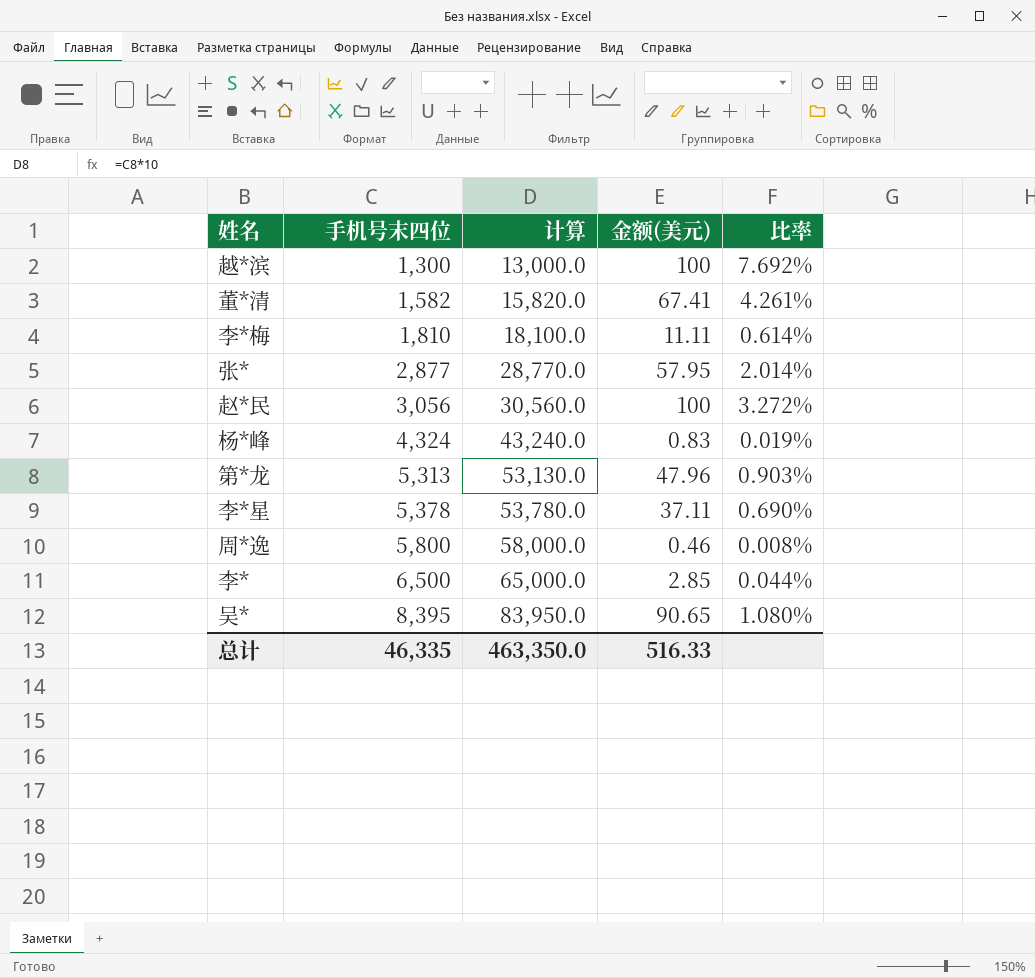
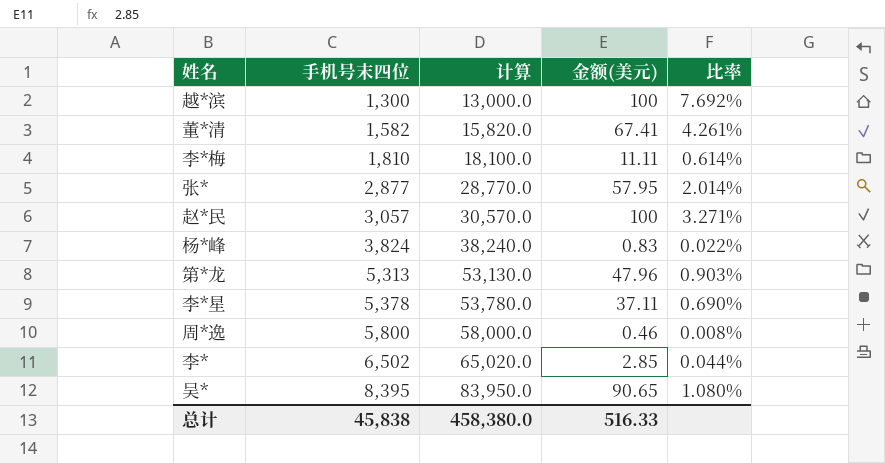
赵*民 | 手机号末四位: 3,056 -> 3,057
赵*民 | 计算: 30,560.0 -> 30,570.0
赵*民 | 比率: 3.272% -> 3.271%
杨*峰 | 手机号末四位: 4,324 -> 3,824
杨*峰 | 计算: 43,240.0 -> 38,240.0
杨*峰 | 比率: 0.019% -> 0.022%
李* | 手机号末四位: 6,500 -> 6,502
李* | 计算: 65,000.0 -> 65,020.0
总计 | 手机号末四位: 46,335 -> 45,838
总计 | 计算: 463,350.0 -> 458,380.0

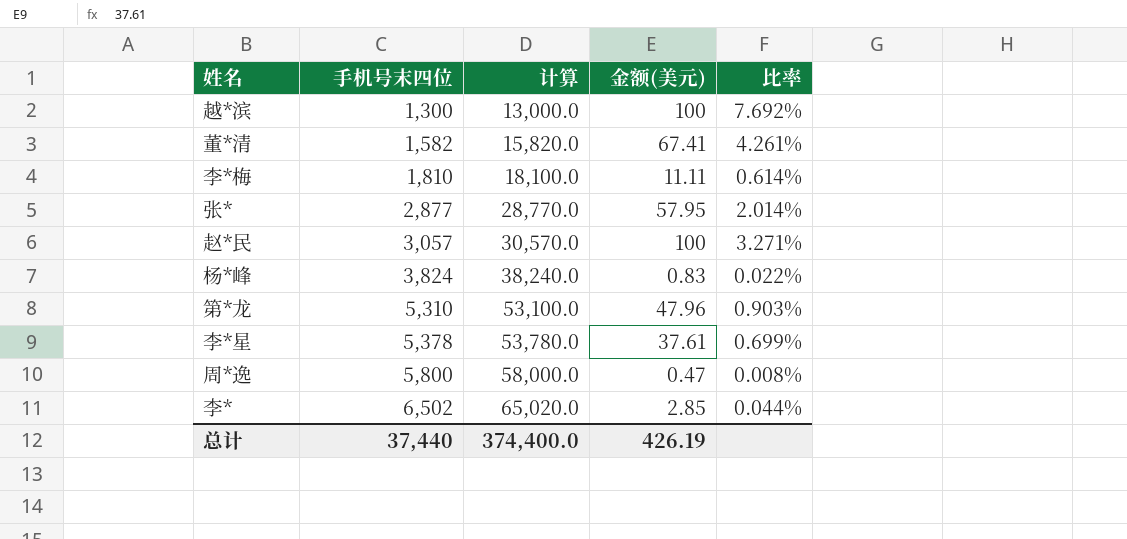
row 吴*: 8,395 | 83,950.0 | 90.65 | 1.080% -> none
第*龙 | 手机号末四位: 5,313 -> 5,310
第*龙 | 计算: 53,130.0 -> 53,100.0
李*星 | 金额(美元): 37.11 -> 37.61
李*星 | 比率: 0.690% -> 0.699%
周*逸 | 金额(美元): 0.46 -> 0.47
总计 | 手机号末四位: 45,838 -> 37,440
总计 | 计算: 458,380.0 -> 374,400.0
总计 | 金额(美元): 516.33 -> 426.19

